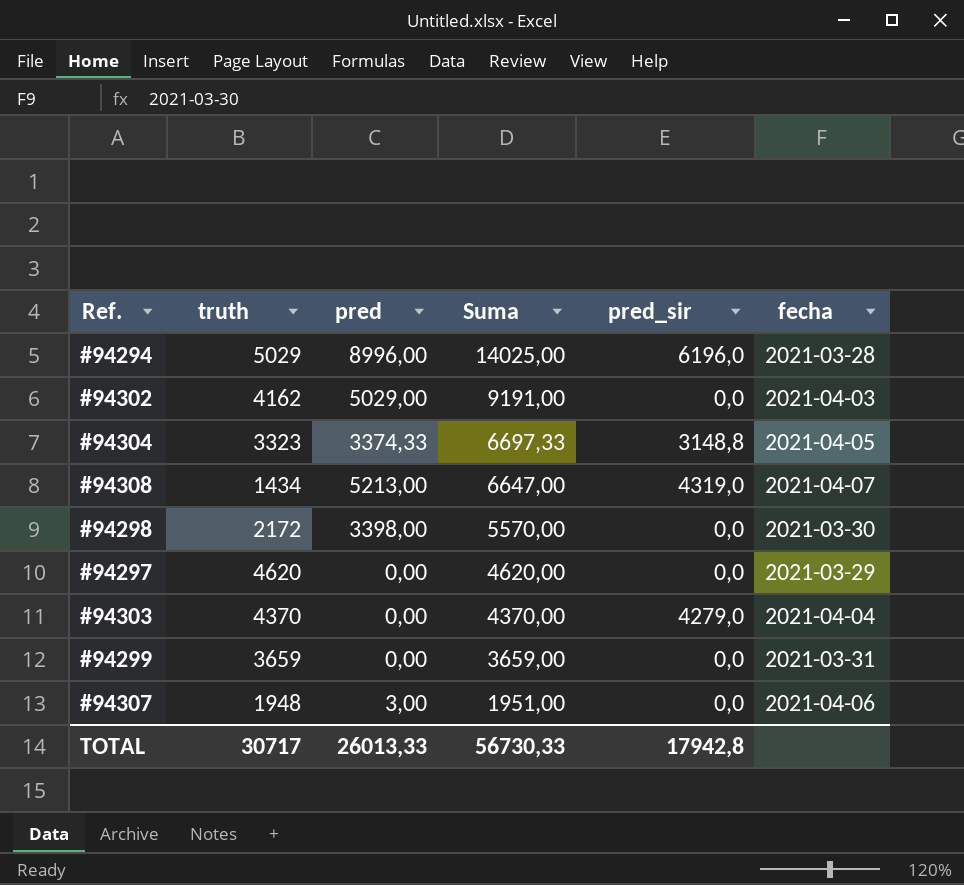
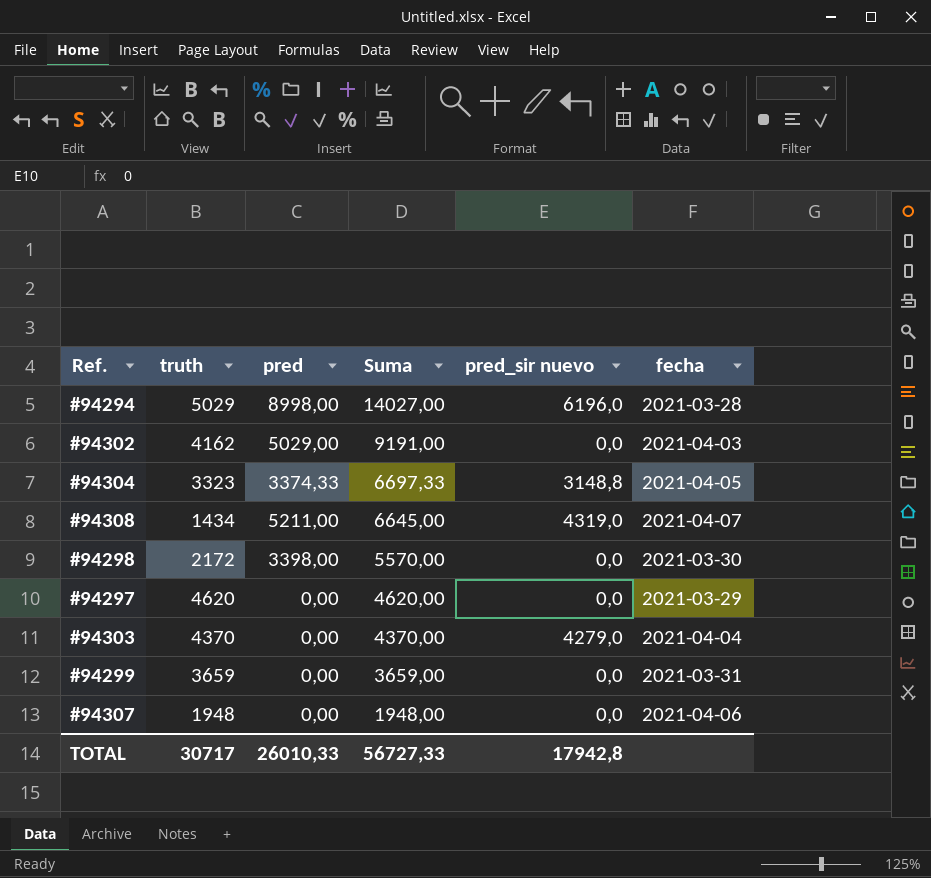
column name: pred_sir -> pred_sir nuevo
#94294 | pred: 8996,00 -> 8998,00
#94294 | Suma: 14025,00 -> 14027,00
#94308 | pred: 5213,00 -> 5211,00
#94308 | Suma: 6647,00 -> 6645,00
#94307 | pred: 3,00 -> 0,00
#94307 | Suma: 1951,00 -> 1948,00
TOTAL | pred: 26013,33 -> 26010,33
TOTAL | Suma: 56730,33 -> 56727,33

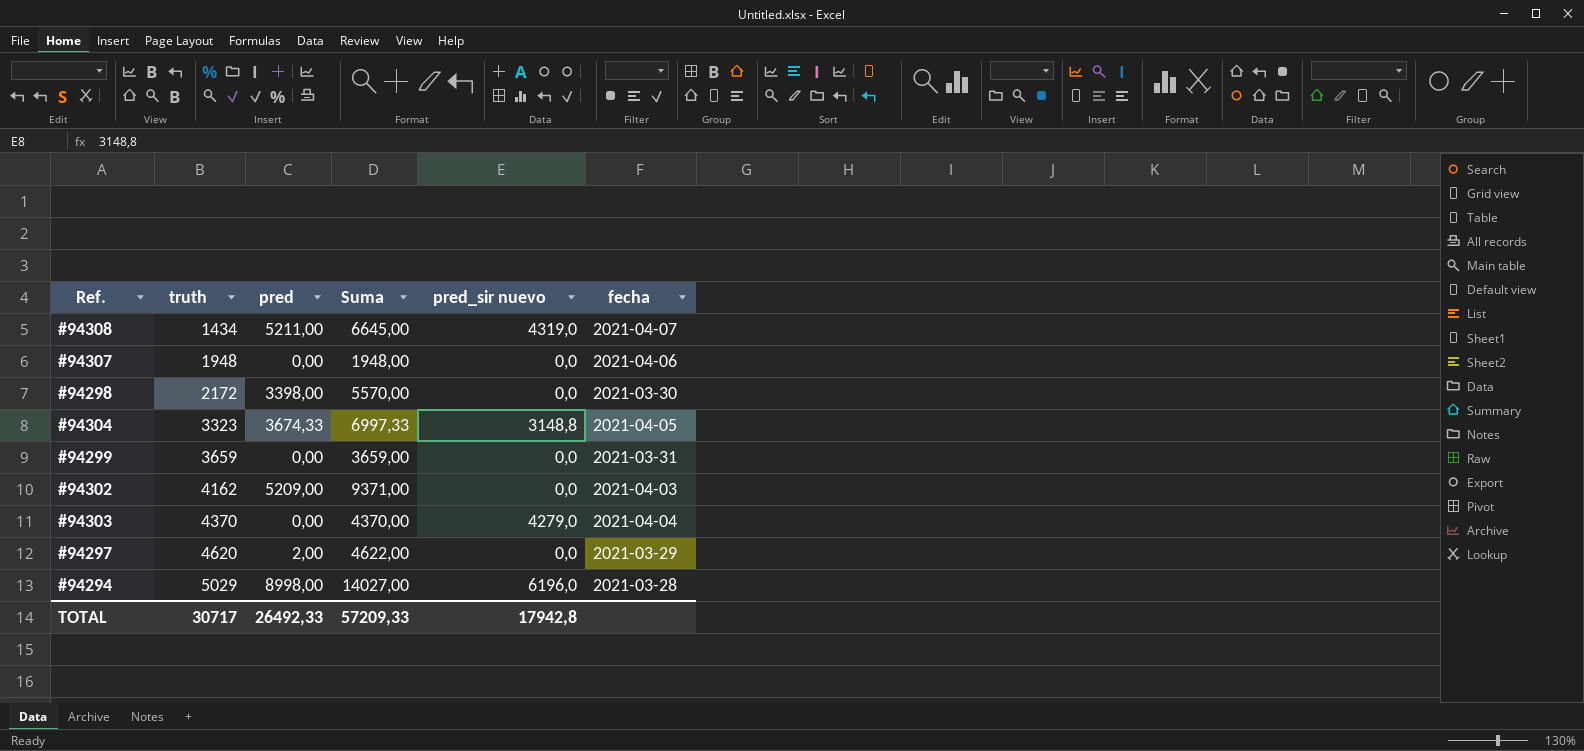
row order: Suma descending -> truth ascending
#94304 | pred: 3374,33 -> 3674,33
#94304 | Suma: 6697,33 -> 6997,33
#94302 | pred: 5029,00 -> 5209,00
#94302 | Suma: 9191,00 -> 9371,00
#94297 | pred: 0,00 -> 2,00
#94297 | Suma: 4620,00 -> 4622,00
TOTAL | pred: 26010,33 -> 26492,33
TOTAL | Suma: 56727,33 -> 57209,33

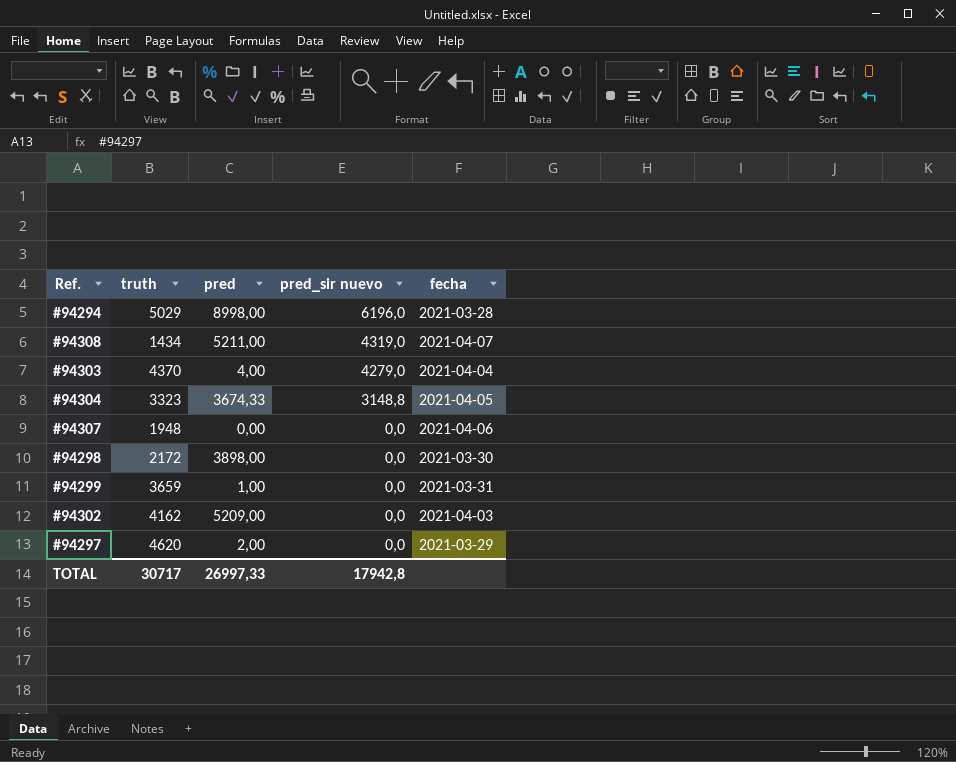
row order: truth ascending -> pred_sir nuevo descending
column Suma | formula: [truth] + [pred] -> none
#94303 | pred: 0,00 -> 4,00
#94298 | pred: 3398,00 -> 3898,00
#94299 | pred: 0,00 -> 1,00
TOTAL | pred: 26492,33 -> 26997,33

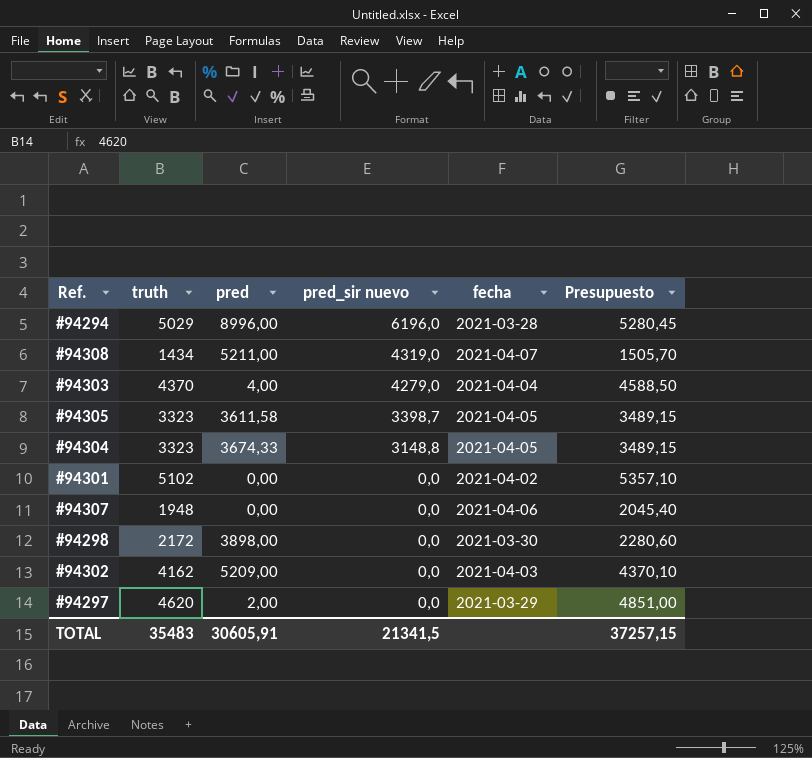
column Presupuesto | formula: none -> [truth] * 1,05
row #94299: 3659 | 1,00 | 0,0 | 2021-03-31 -> none
#94294 | pred: 8998,00 -> 8996,00
row #94305: none -> 3323 | 3611,58 | 3398,7 | 2021-04-05 | 3489,15
row #94301: none -> 5102 | 0,00 | 0,0 | 2021-04-02 | 5357,10
TOTAL | truth: 30717 -> 35483
TOTAL | pred: 26997,33 -> 30605,91
TOTAL | pred_sir nuevo: 17942,8 -> 21341,5

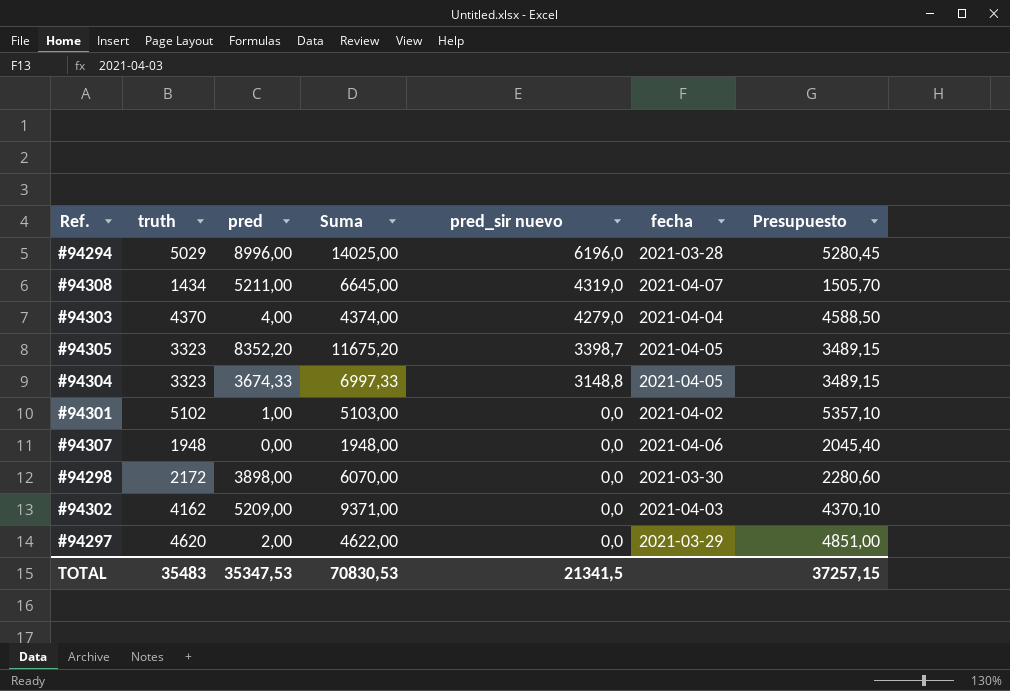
column Suma | formula: none -> [truth] + [pred]
#94305 | pred: 3611,58 -> 8352,20
#94301 | pred: 0,00 -> 1,00
TOTAL | pred: 30605,91 -> 35347,53

